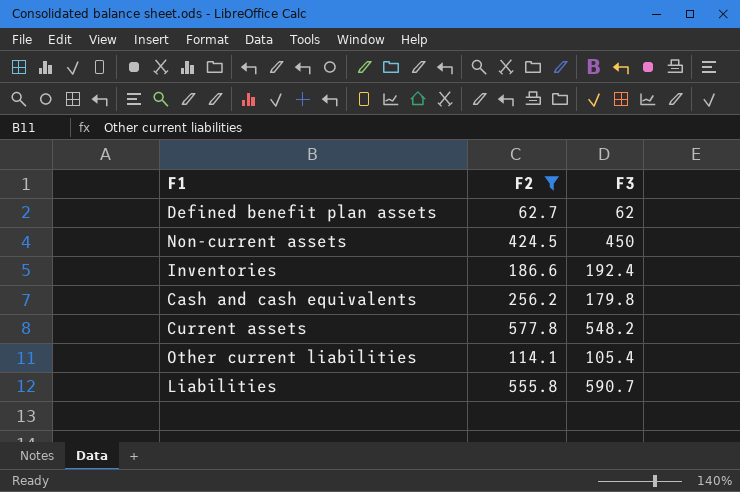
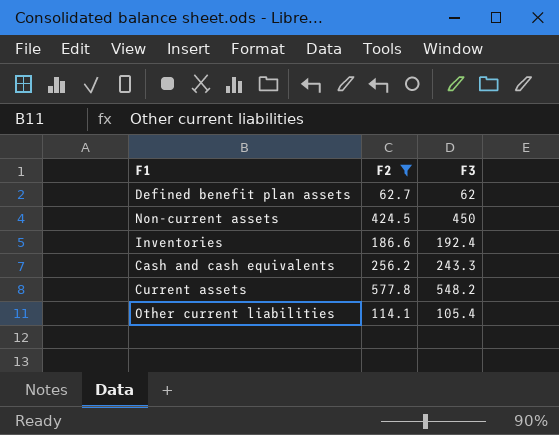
row Liabilities: 555.8 | 590.7 -> none
Cash and cash equivalents | F3: 179.8 -> 243.3

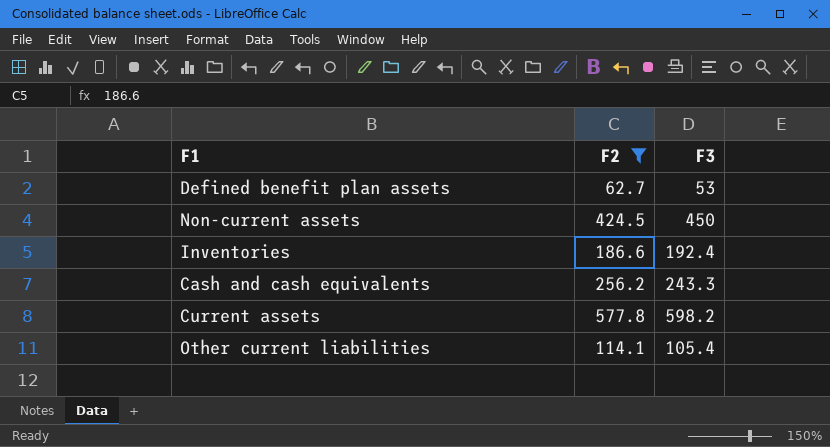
Defined benefit plan assets | F3: 62 -> 53
Current assets | F3: 548.2 -> 598.2

